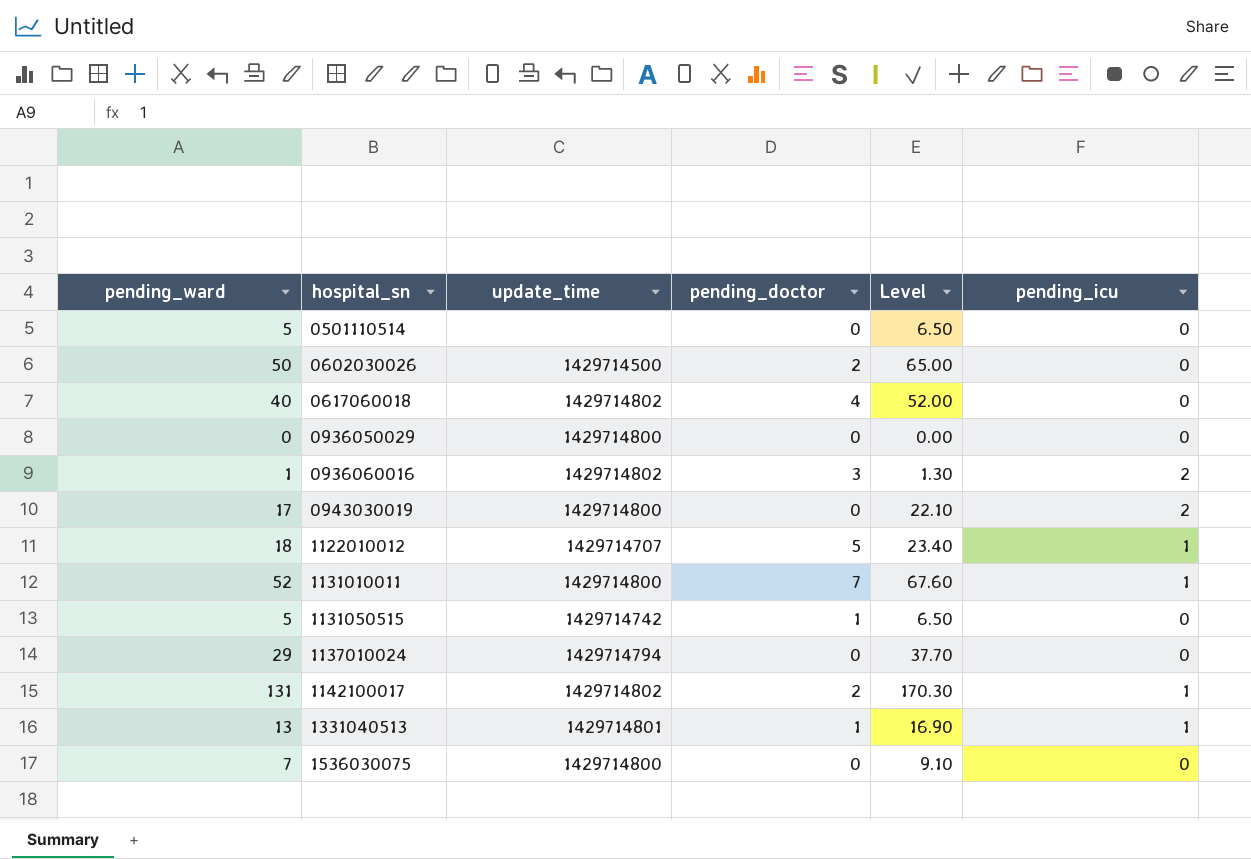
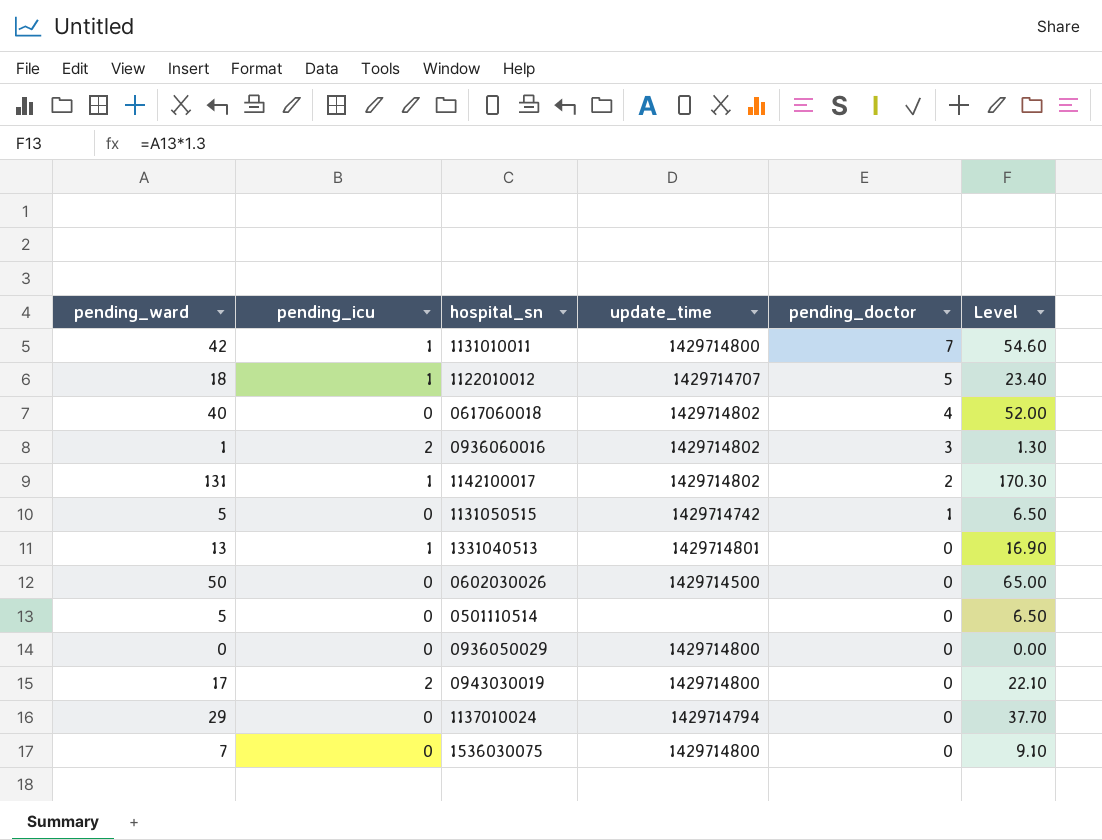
row order: hospital_sn ascending -> pending_doctor descending
column pending_icu | position: 6 -> 2
1131010011 | pending_ward: 52 -> 42
1131010011 | Level: 67.60 -> 54.60
1331040513 | pending_doctor: 1 -> 0
0602030026 | pending_doctor: 2 -> 0

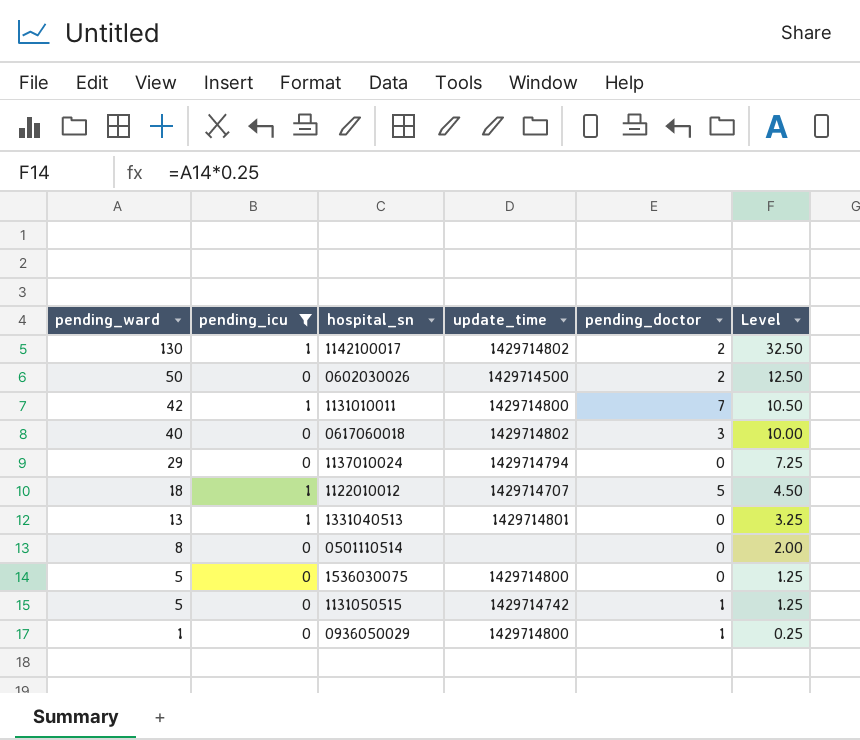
filter: none -> pending_icu != 2
row order: pending_doctor descending -> pending_ward descending
column Level | formula: [pending_ward] * 1.3 -> [pending_ward] * 0.25
1142100017 | pending_ward: 131 -> 130
0602030026 | pending_doctor: 0 -> 2
0617060018 | pending_doctor: 4 -> 3
0501110514 | pending_ward: 5 -> 8
1536030075 | pending_ward: 7 -> 5
0936050029 | pending_ward: 0 -> 1
0936050029 | pending_doctor: 0 -> 1

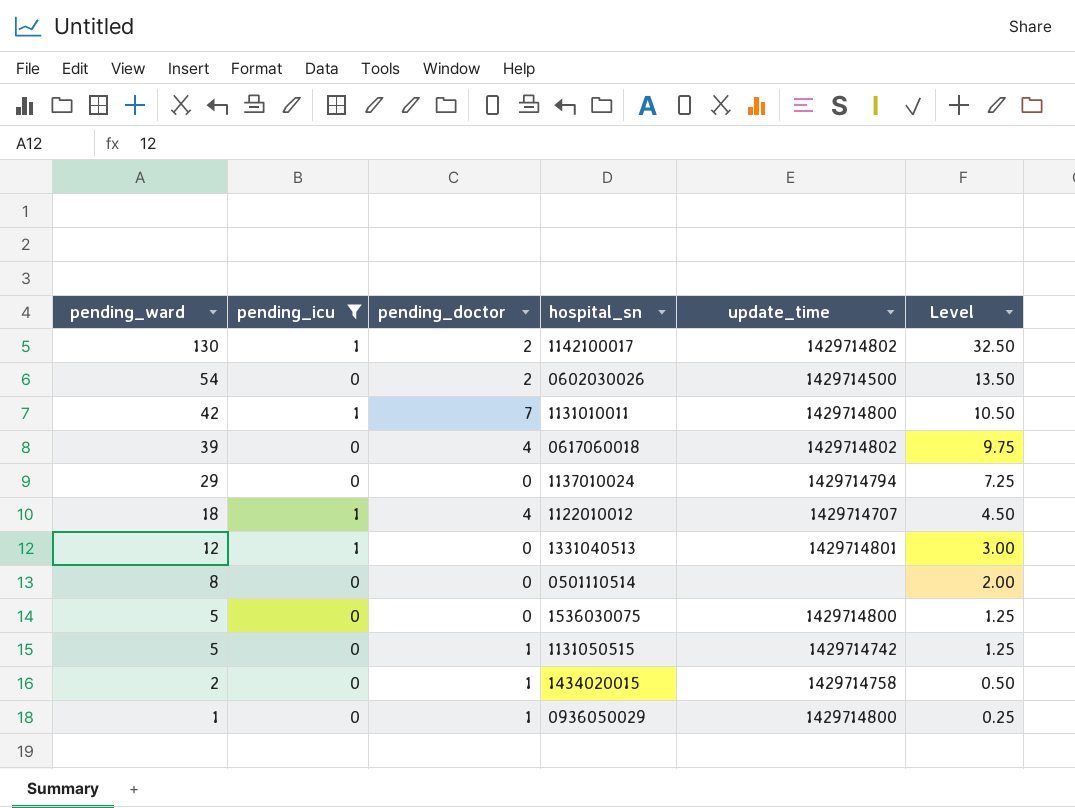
column pending_doctor | position: 5 -> 3
0602030026 | pending_ward: 50 -> 54
0602030026 | Level: 12.50 -> 13.50
0617060018 | pending_ward: 40 -> 39
0617060018 | pending_doctor: 3 -> 4
0617060018 | Level: 10.00 -> 9.75
1122010012 | pending_doctor: 5 -> 4
1331040513 | pending_ward: 13 -> 12
1331040513 | Level: 3.25 -> 3.00
row 1434020015: none -> 2 | 0 | 1 | 1429714758 | 0.50

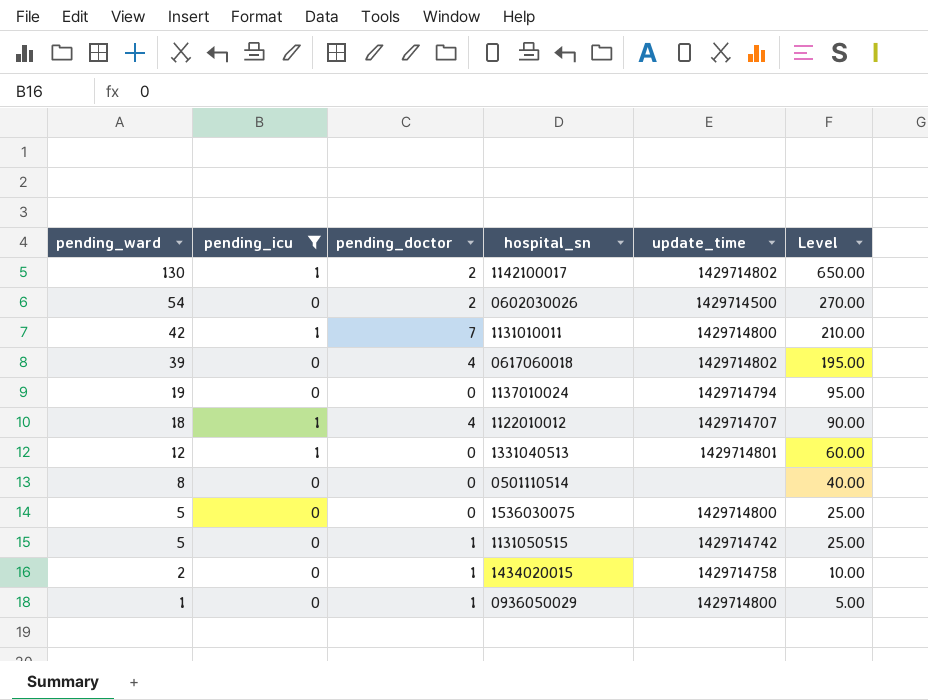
column Level | formula: [pending_ward] * 0.25 -> [pending_ward] * 5
1137010024 | pending_ward: 29 -> 19

